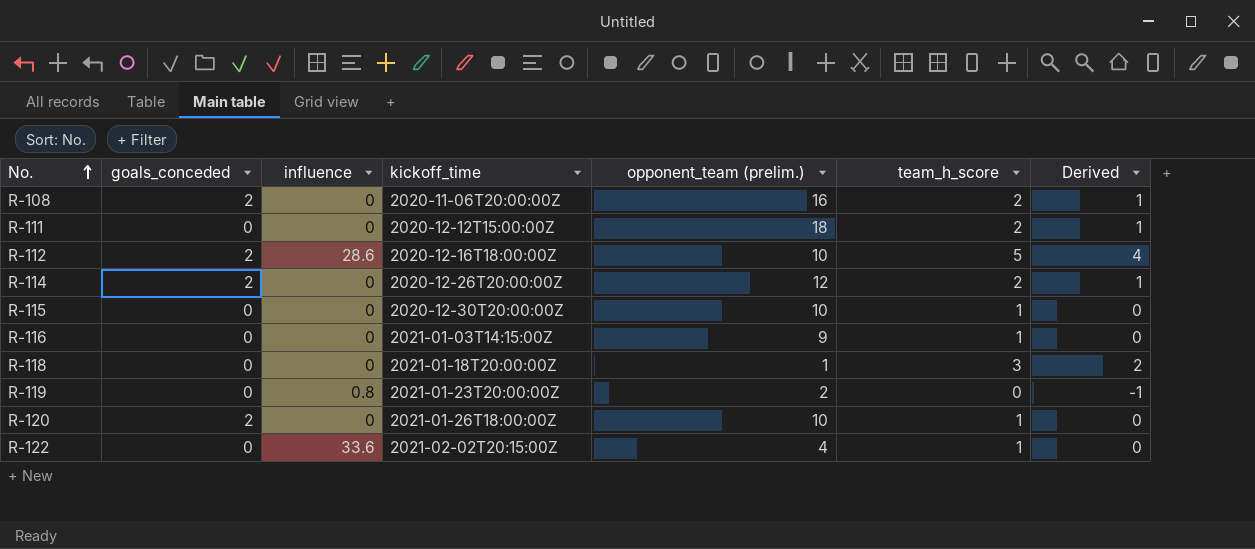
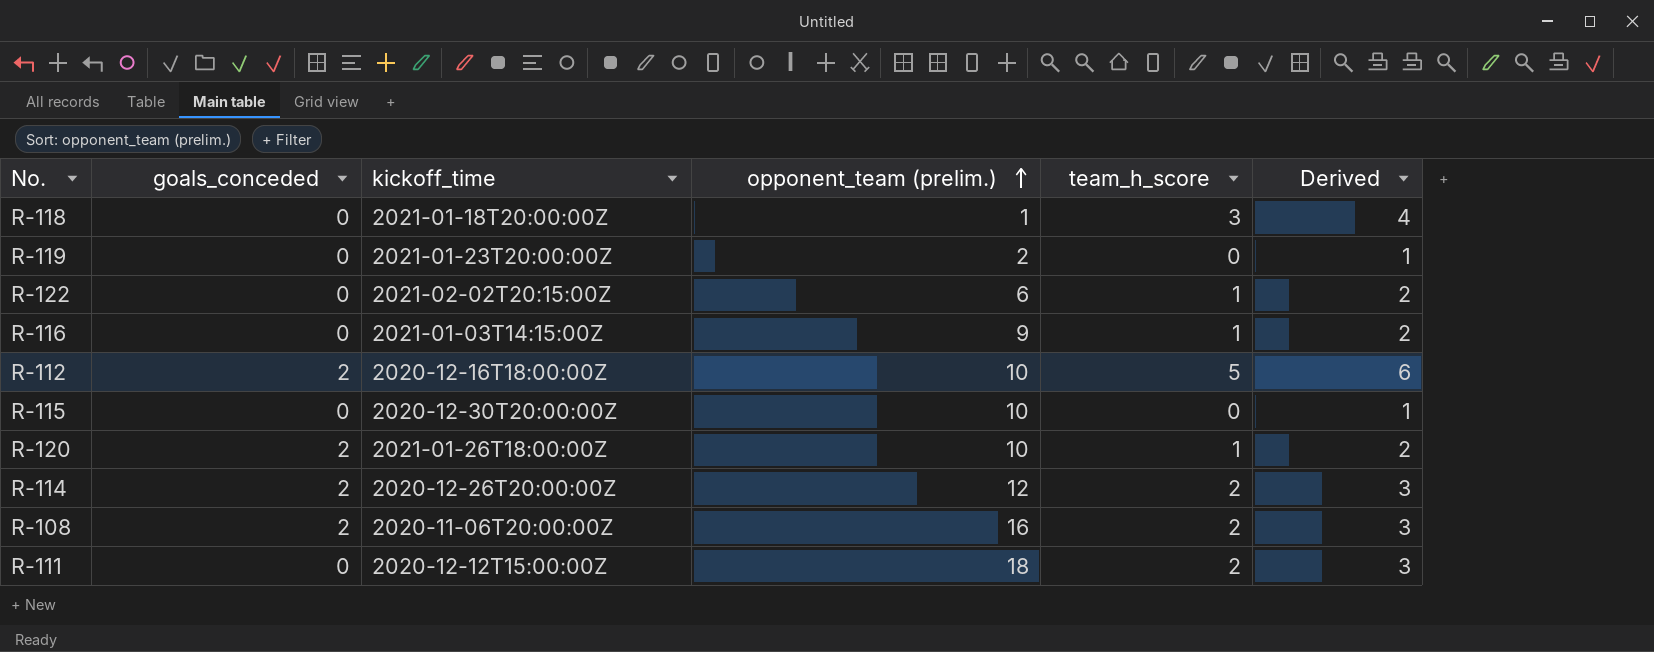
row order: No. ascending -> opponent_team (prelim.) ascending
column influence | position: 3 -> none
column Derived | formula: [team_h_score] - 1 -> [team_h_score] + 1
R-122 | opponent_team (prelim.): 4 -> 6
R-115 | team_h_score: 1 -> 0

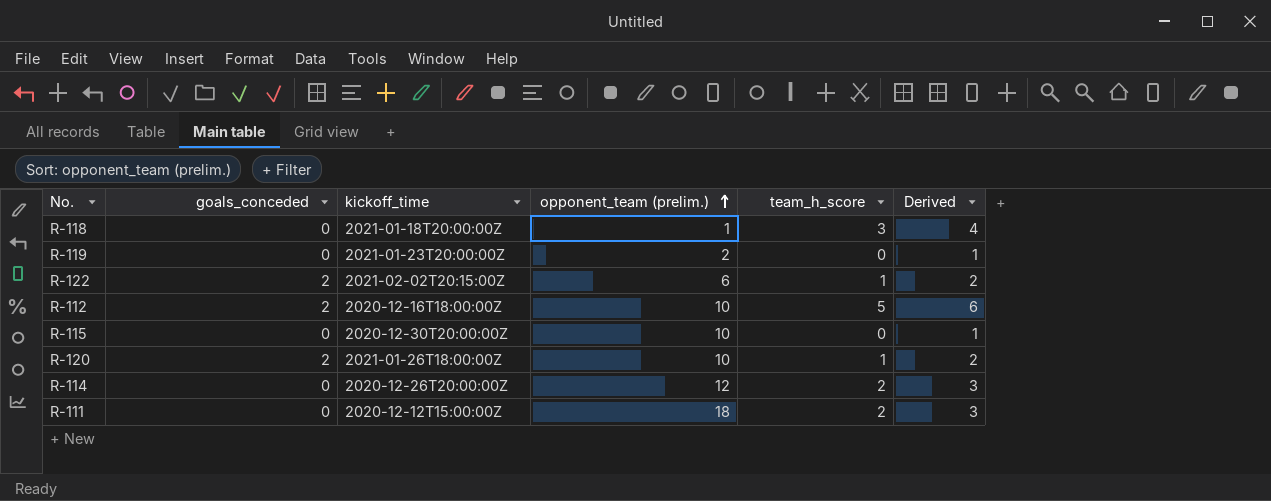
row R-116: 0 | 2021-01-03T14:15:00Z | 9 | 1 | 2 -> none
row R-108: 2 | 2020-11-06T20:00:00Z | 16 | 2 | 3 -> none
R-122 | goals_conceded: 0 -> 2
R-114 | goals_conceded: 2 -> 0

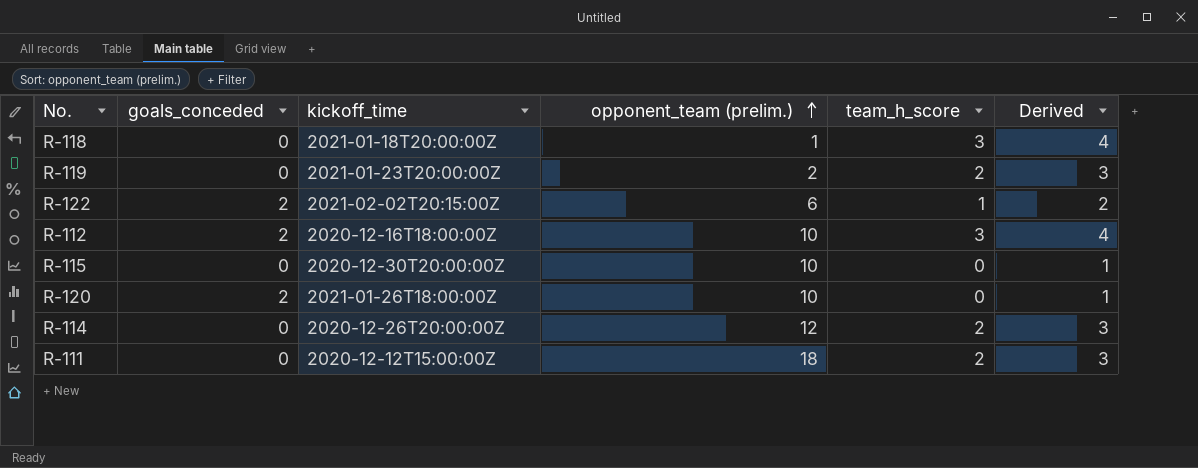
R-119 | team_h_score: 0 -> 2
R-119 | Derived: 1 -> 3
R-112 | team_h_score: 5 -> 3
R-112 | Derived: 6 -> 4
R-120 | team_h_score: 1 -> 0
R-120 | Derived: 2 -> 1

